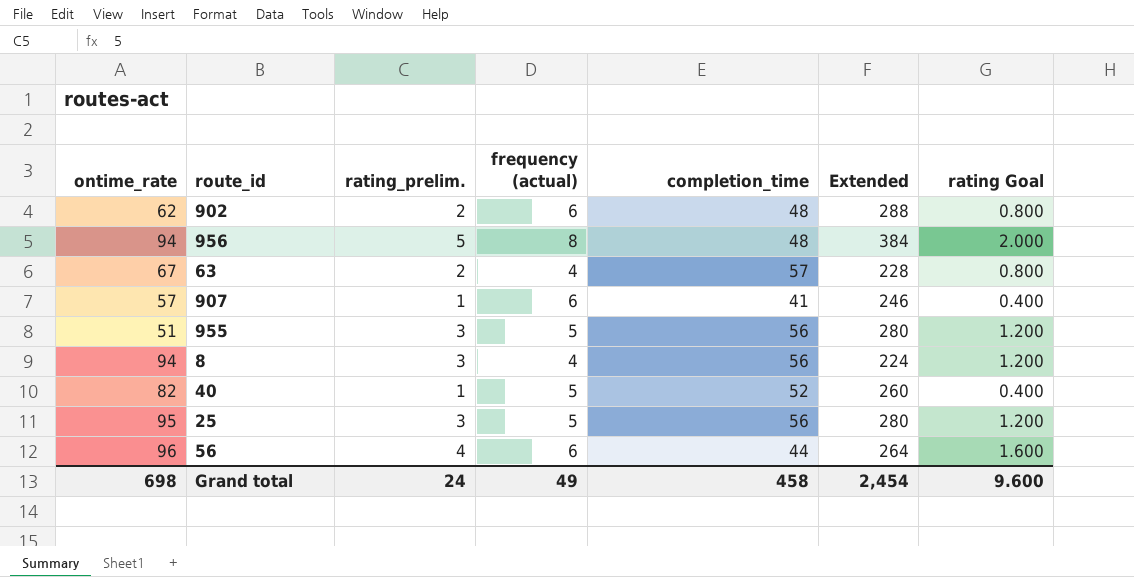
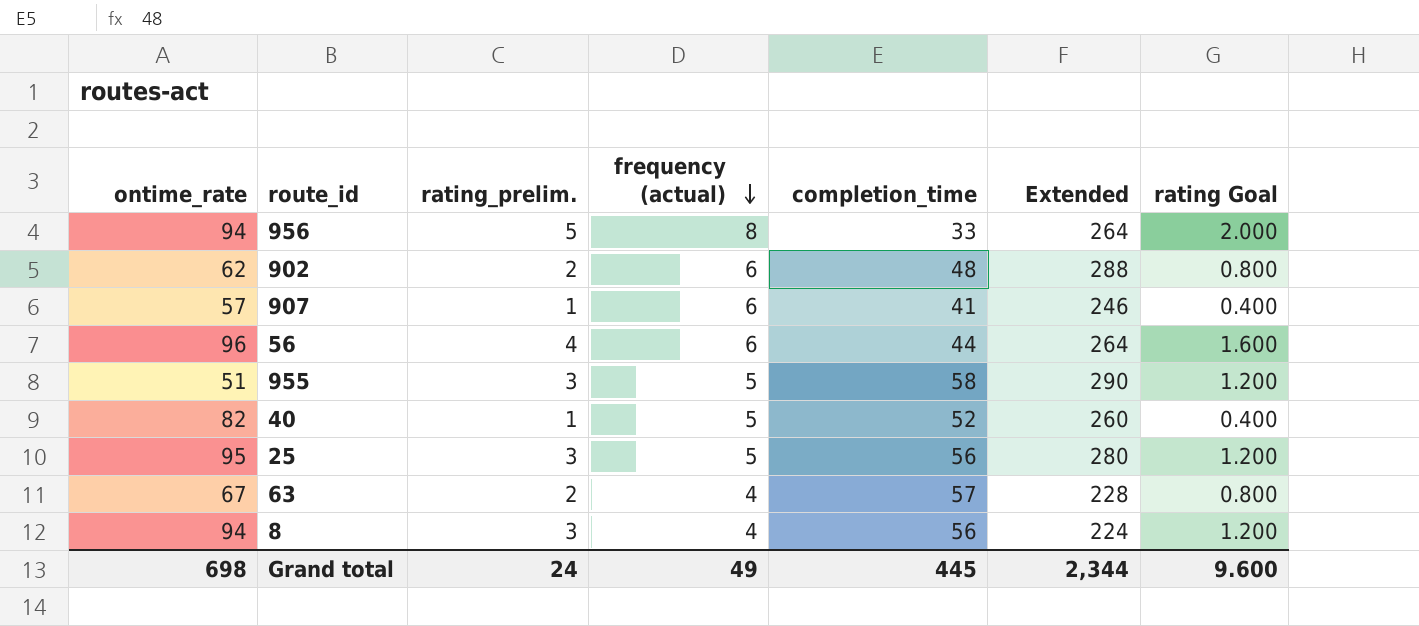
row order: none -> frequency (actual) descending
956 | completion_time: 48 -> 33
956 | Extended: 384 -> 264
955 | completion_time: 56 -> 58
955 | Extended: 280 -> 290
Grand total | completion_time: 458 -> 445
Grand total | Extended: 2,454 -> 2,344

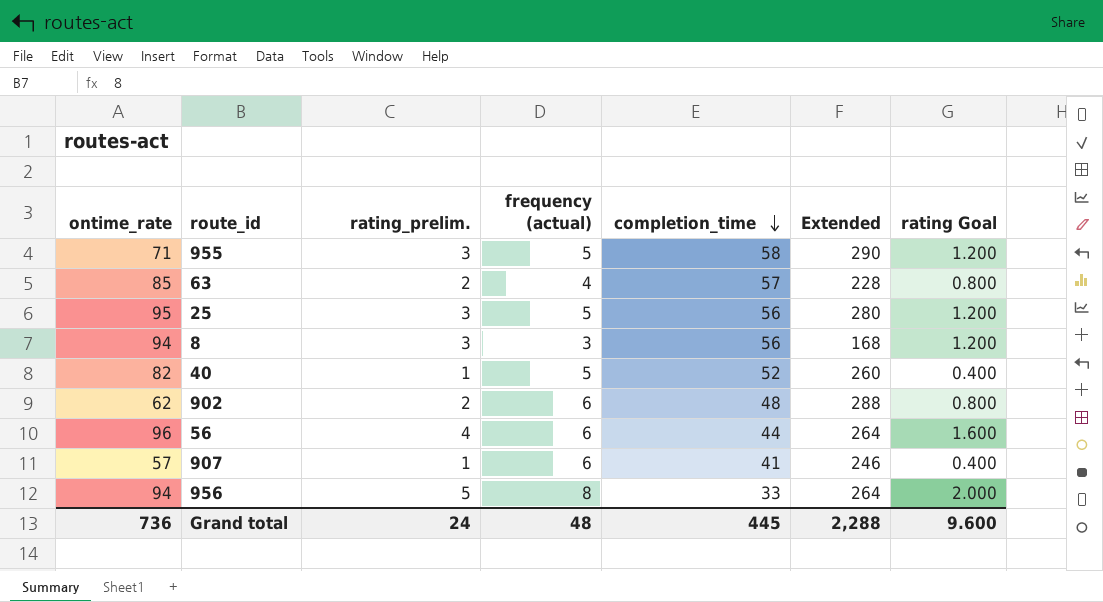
row order: frequency (actual) descending -> completion_time descending
955 | ontime_rate: 51 -> 71
63 | ontime_rate: 67 -> 85
8 | frequency (actual): 4 -> 3
8 | Extended: 224 -> 168
Grand total | ontime_rate: 698 -> 736
Grand total | frequency (actual): 49 -> 48
Grand total | Extended: 2,344 -> 2,288

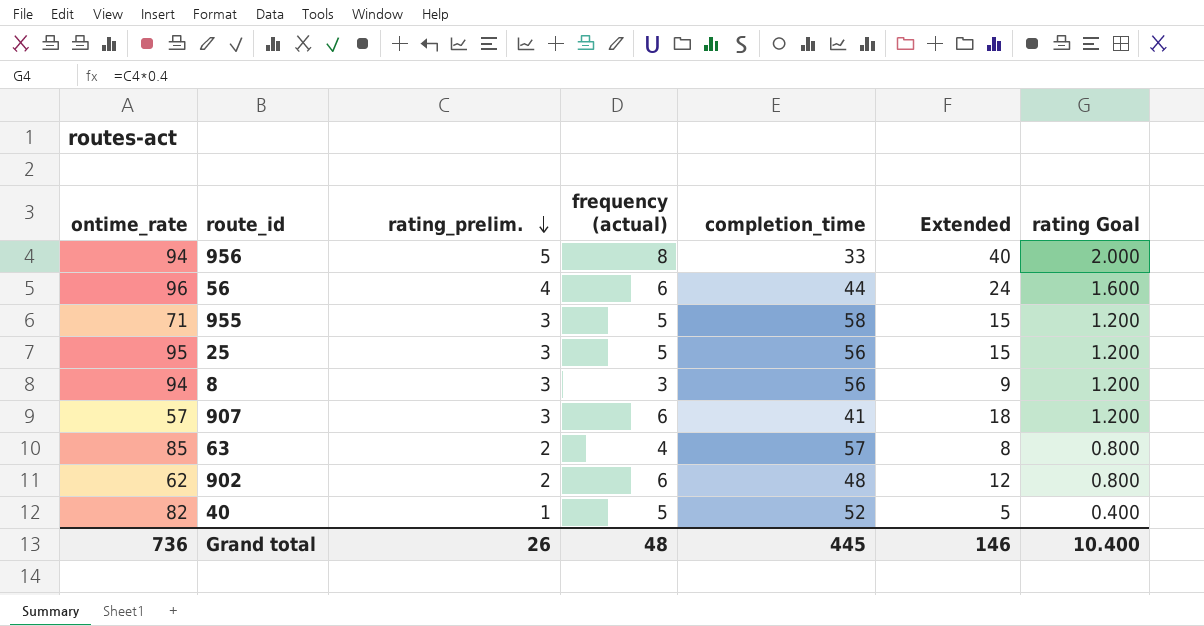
row order: completion_time descending -> rating_prelim. descending
column Extended | formula: [frequency (actual)] * [completion_time] -> [rating_prelim.] * [frequency (actual)]
907 | rating_prelim.: 1 -> 3
907 | rating Goal: 0.400 -> 1.200
Grand total | rating_prelim.: 24 -> 26
Grand total | Extended: 2,288 -> 146
Grand total | rating Goal: 9.600 -> 10.400

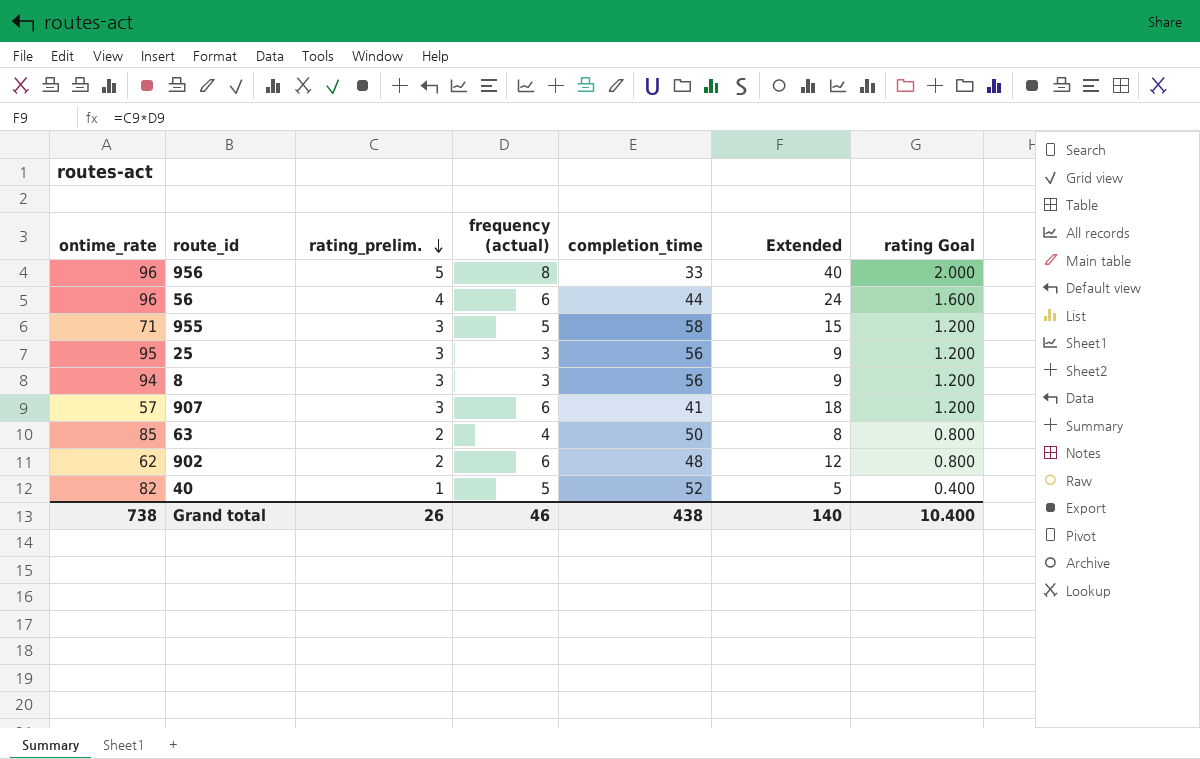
956 | ontime_rate: 94 -> 96
25 | frequency (actual): 5 -> 3
25 | Extended: 15 -> 9
63 | completion_time: 57 -> 50
Grand total | ontime_rate: 736 -> 738
Grand total | frequency (actual): 48 -> 46
Grand total | completion_time: 445 -> 438
Grand total | Extended: 146 -> 140

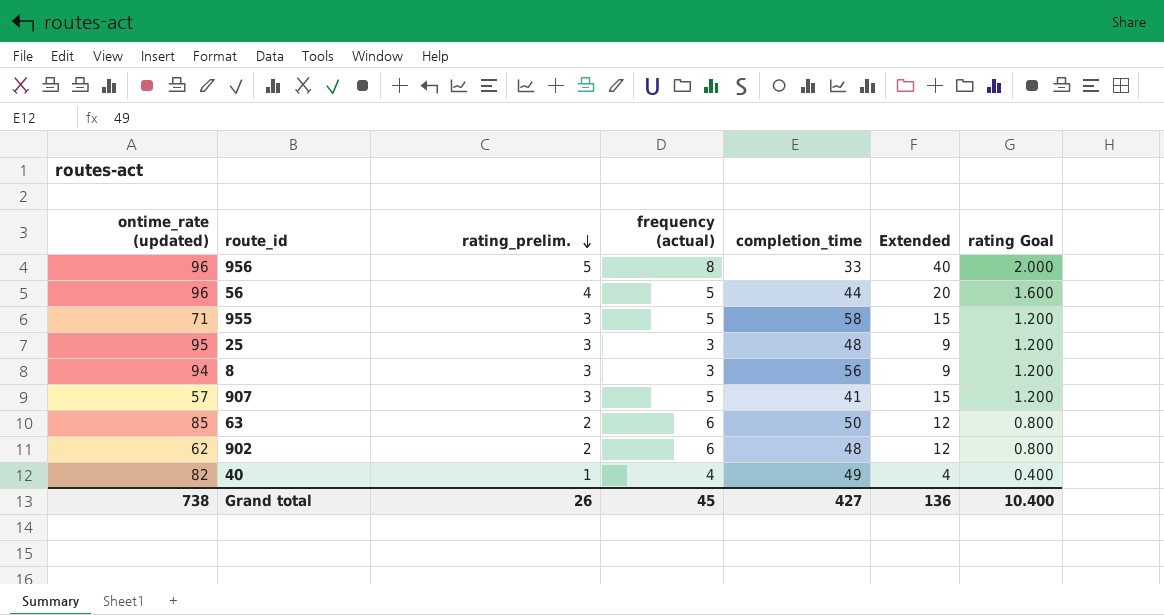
column name: ontime_rate -> ontime_rate (updated)
56 | frequency (actual): 6 -> 5
56 | Extended: 24 -> 20
25 | completion_time: 56 -> 48
907 | frequency (actual): 6 -> 5
907 | Extended: 18 -> 15
63 | frequency (actual): 4 -> 6
63 | Extended: 8 -> 12
40 | frequency (actual): 5 -> 4
40 | completion_time: 52 -> 49
40 | Extended: 5 -> 4
Grand total | frequency (actual): 46 -> 45
Grand total | completion_time: 438 -> 427
Grand total | Extended: 140 -> 136

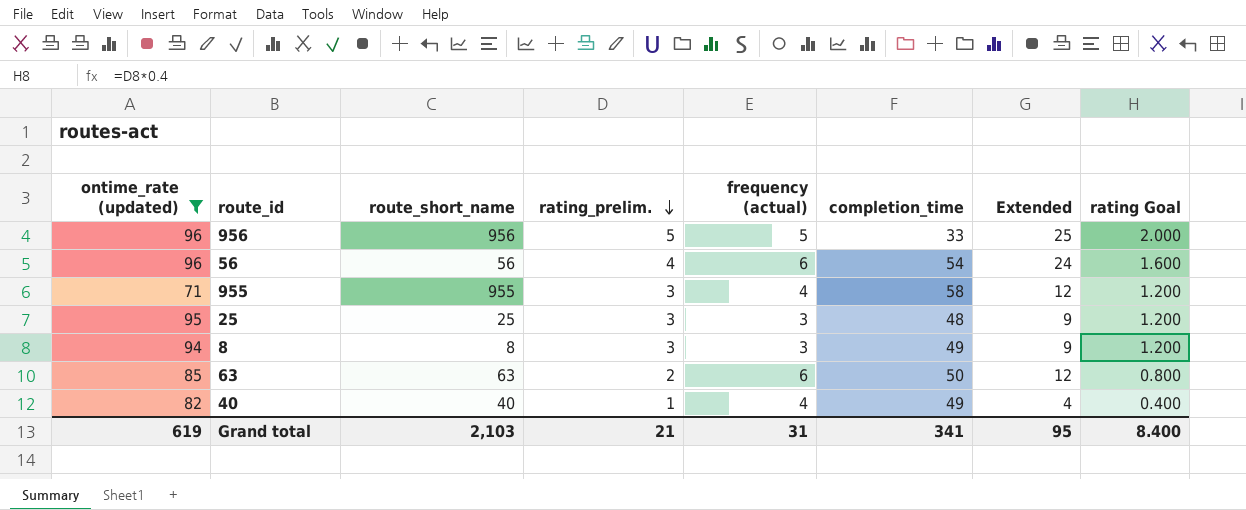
filter: none -> ontime_rate (updated) >= 71
column route_short_name | position: none -> 3
956 | frequency (actual): 8 -> 5
956 | Extended: 40 -> 25
56 | frequency (actual): 5 -> 6
56 | completion_time: 44 -> 54
56 | Extended: 20 -> 24
955 | frequency (actual): 5 -> 4
955 | Extended: 15 -> 12
8 | completion_time: 56 -> 49
Grand total | ontime_rate (updated): 738 -> 619
Grand total | rating_prelim.: 26 -> 21
Grand total | frequency (actual): 45 -> 31
Grand total | completion_time: 427 -> 341
Grand total | Extended: 136 -> 95
Grand total | rating Goal: 10.400 -> 8.400

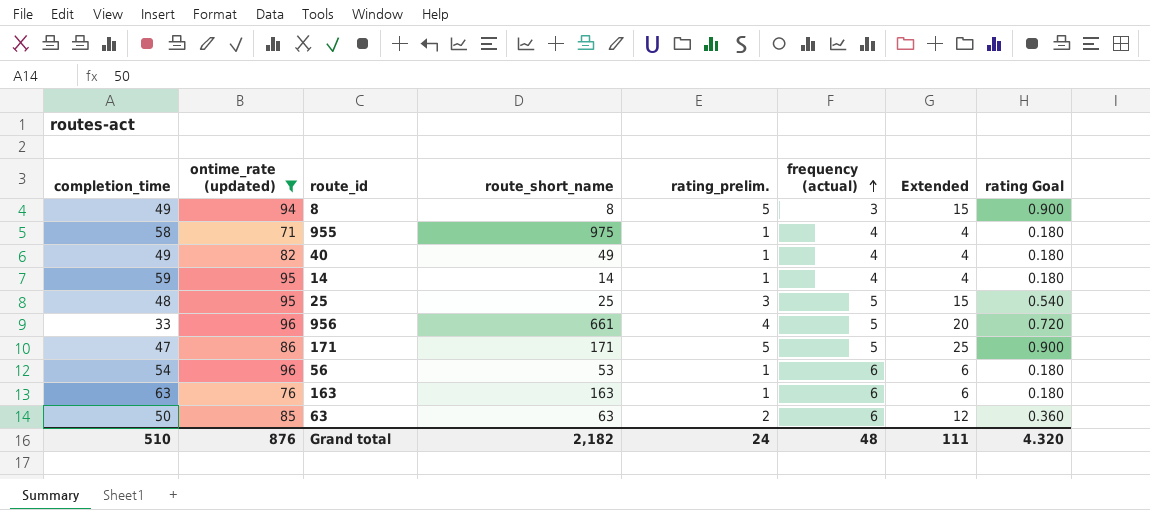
row order: rating_prelim. descending -> frequency (actual) ascending
column completion_time | position: 6 -> 1
column rating Goal | formula: [rating_prelim.] * 0.4 -> [rating_prelim.] * 0.18
8 | rating_prelim.: 3 -> 5
8 | Extended: 9 -> 15
955 | route_short_name: 955 -> 975
955 | rating_prelim.: 3 -> 1
955 | Extended: 12 -> 4
40 | route_short_name: 40 -> 49
row 14: none -> 59 | 95 | 14 | 1 | 4 | 4 | 0.180
25 | frequency (actual): 3 -> 5
25 | Extended: 9 -> 15
956 | route_short_name: 956 -> 661
956 | rating_prelim.: 5 -> 4
956 | Extended: 25 -> 20
row 171: none -> 47 | 86 | 171 | 5 | 5 | 25 | 0.900
56 | route_short_name: 56 -> 53
56 | rating_prelim.: 4 -> 1
56 | Extended: 24 -> 6
row 163: none -> 63 | 76 | 163 | 1 | 6 | 6 | 0.180
Grand total | completion_time: 341 -> 510
Grand total | ontime_rate (updated): 619 -> 876
Grand total | route_short_name: 2,103 -> 2,182
Grand total | rating_prelim.: 21 -> 24
Grand total | frequency (actual): 31 -> 48
Grand total | Extended: 95 -> 111
Grand total | rating Goal: 8.400 -> 4.320

